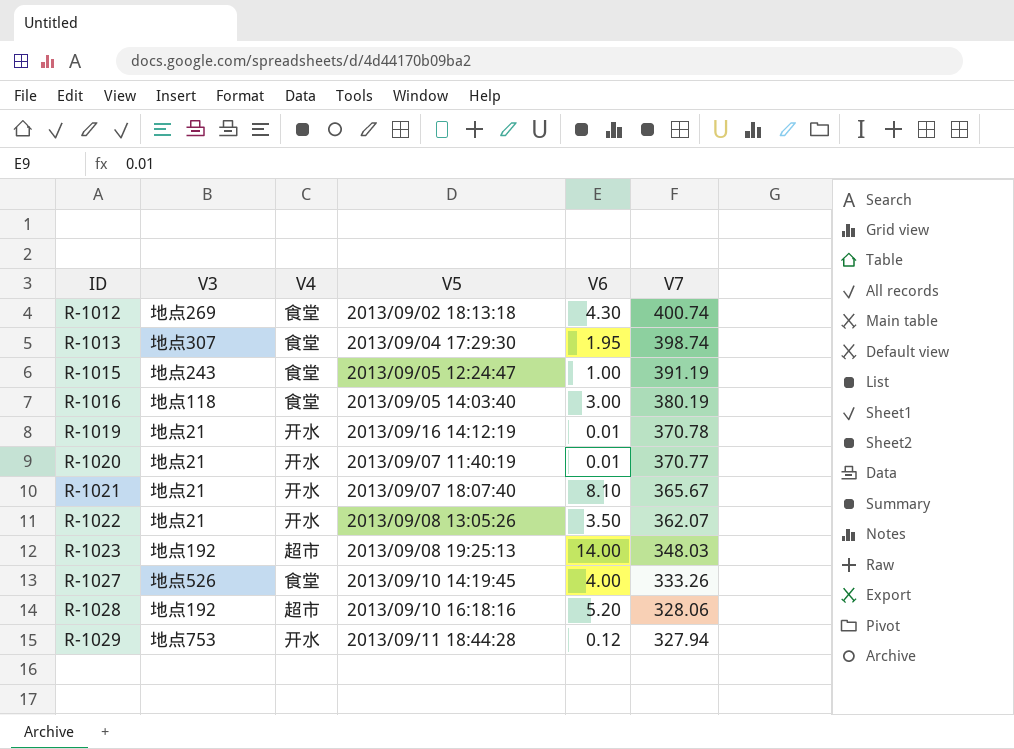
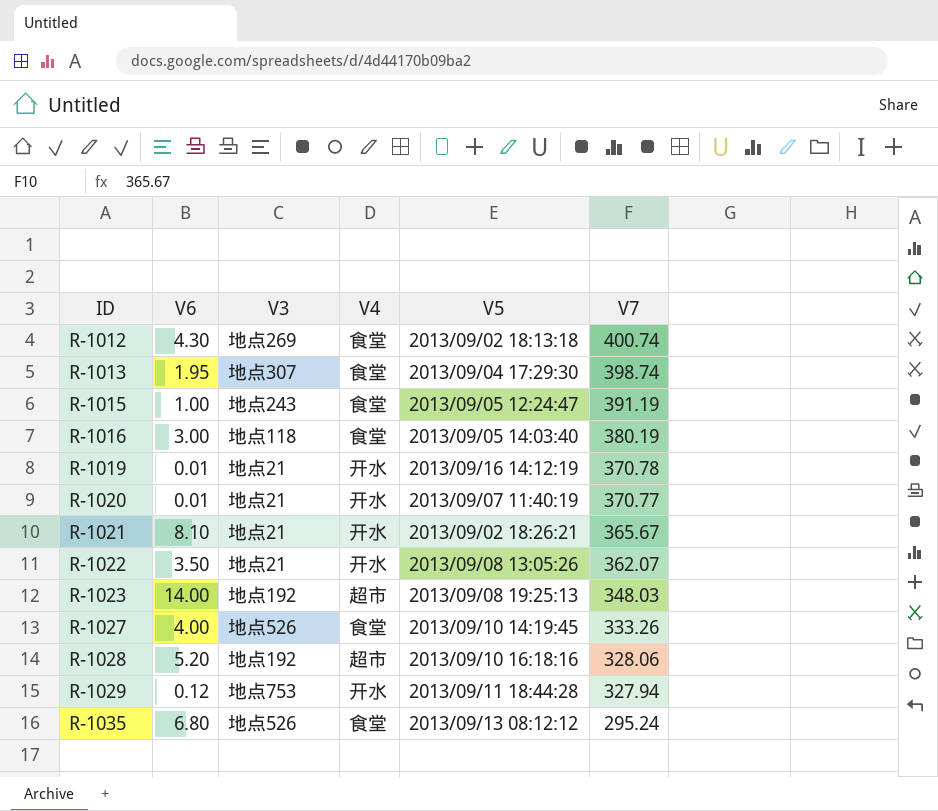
column V6 | position: 5 -> 2
R-1021 | V5: 2013/09/07 18:07:40 -> 2013/09/02 18:26:21
row R-1035: none -> 6.80 | 地点526 | 食堂 | 2013/09/13 08:12:12 | 295.24

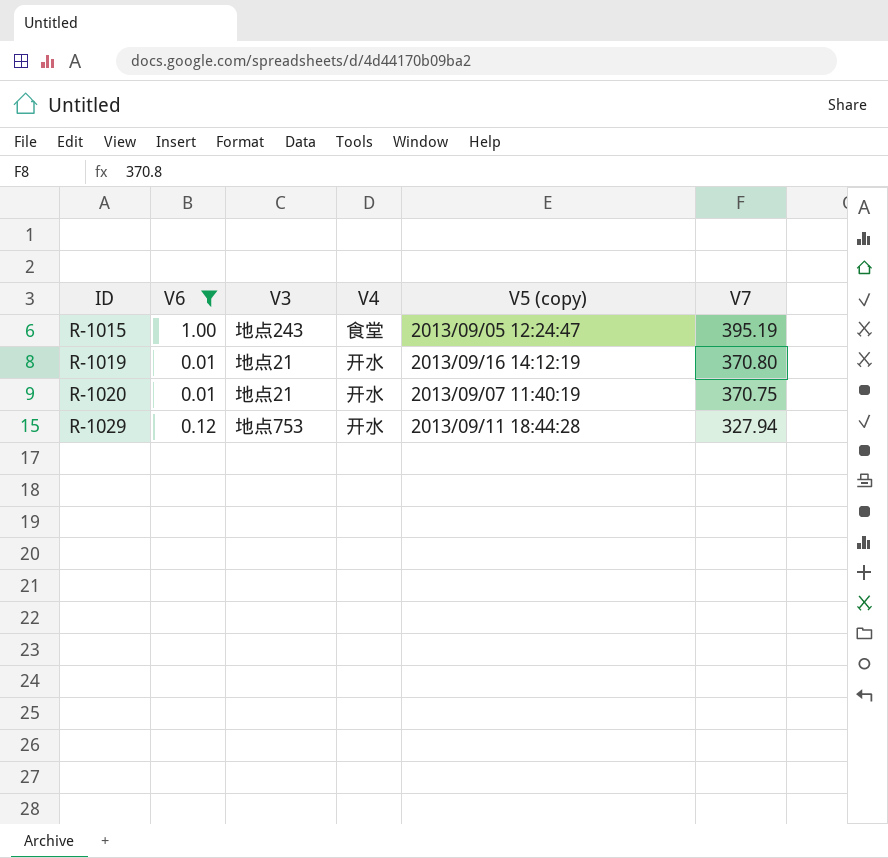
filter: none -> V6 <= 1.00
column name: V5 -> V5 (copy)
R-1015 | V7: 391.19 -> 395.19
R-1019 | V7: 370.78 -> 370.80
R-1020 | V7: 370.77 -> 370.75

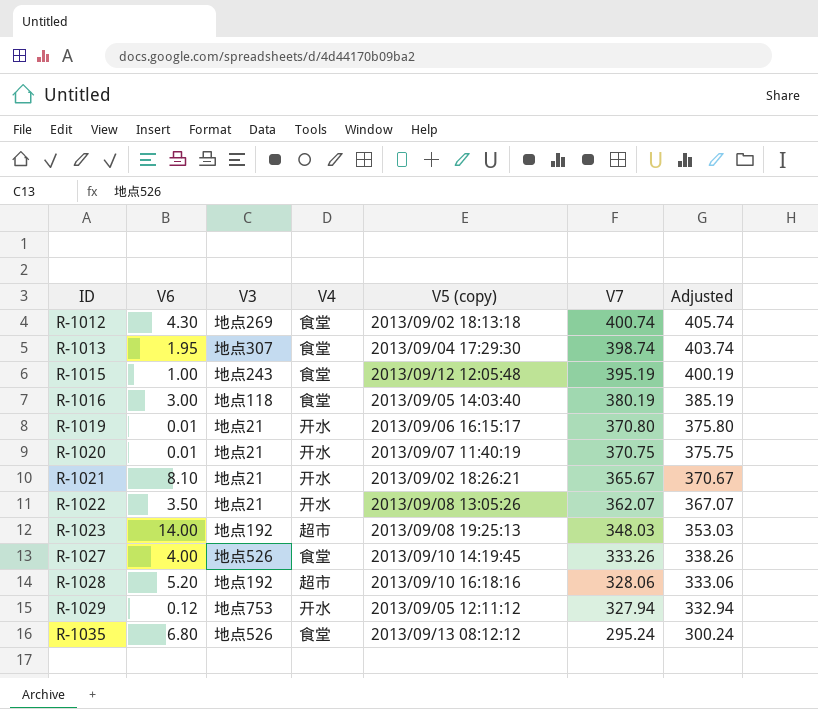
filter: V6 <= 1.00 -> none
column Adjusted | formula: none -> [V7] + 5
R-1015 | V5 (copy): 2013/09/05 12:24:47 -> 2013/09/12 12:05:48
R-1019 | V5 (copy): 2013/09/16 14:12:19 -> 2013/09/06 16:15:17
R-1029 | V5 (copy): 2013/09/11 18:44:28 -> 2013/09/05 12:11:12

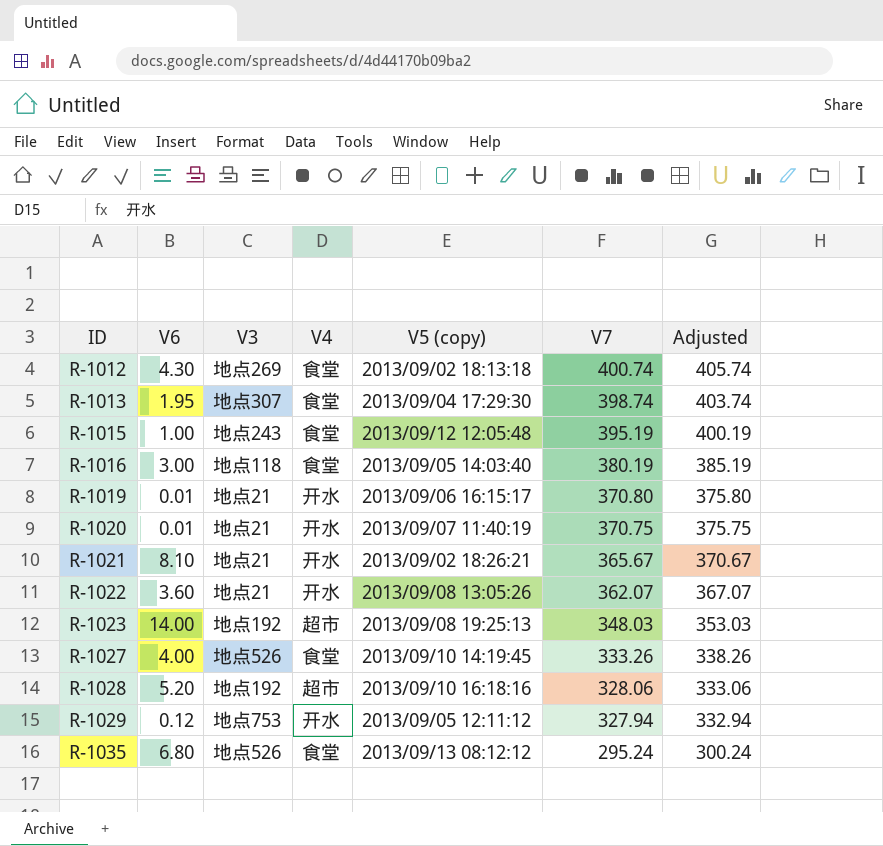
R-1022 | V6: 3.50 -> 3.60

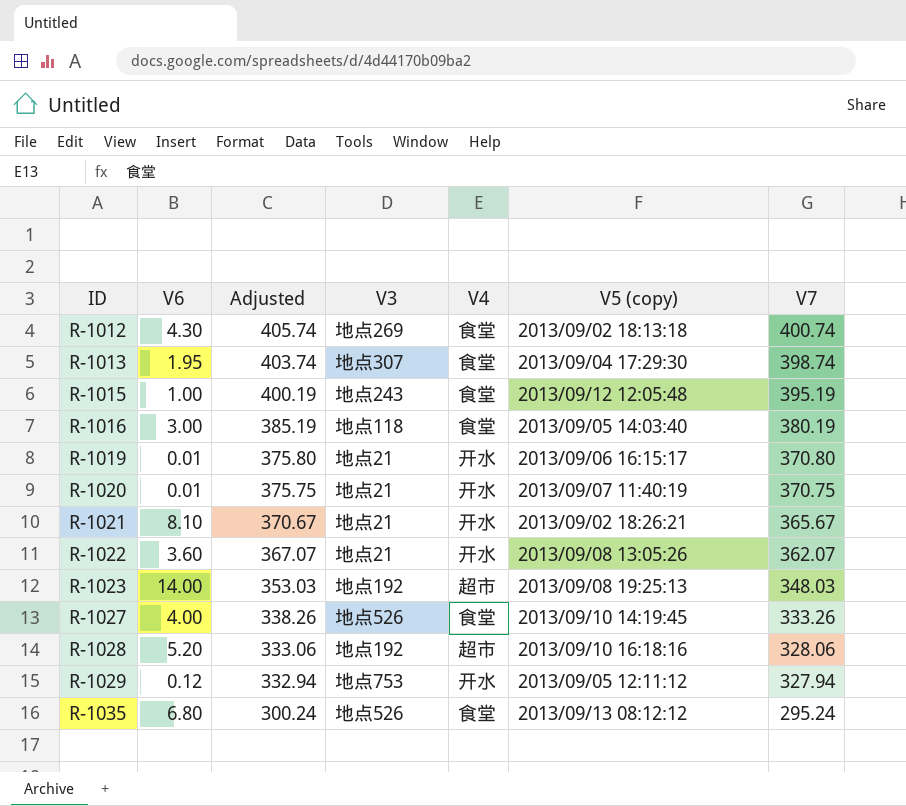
column Adjusted | position: 7 -> 3

